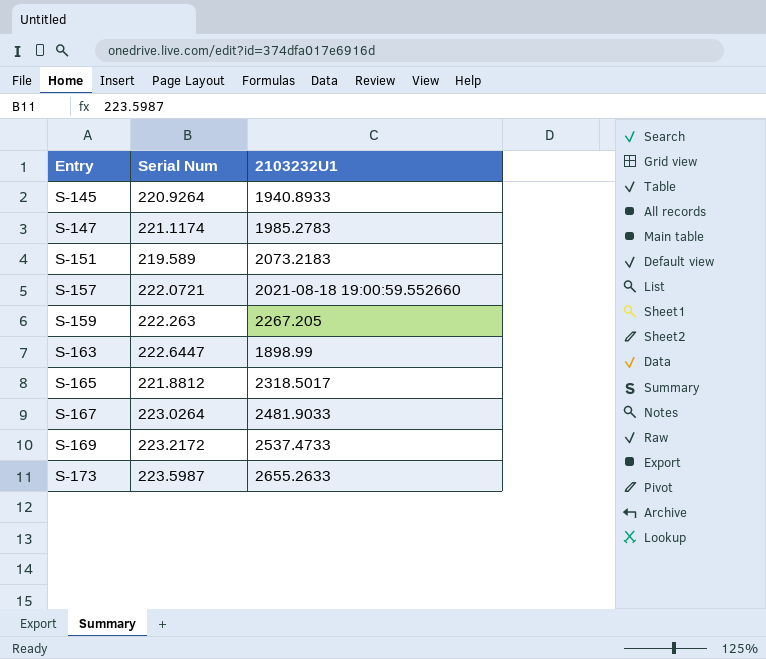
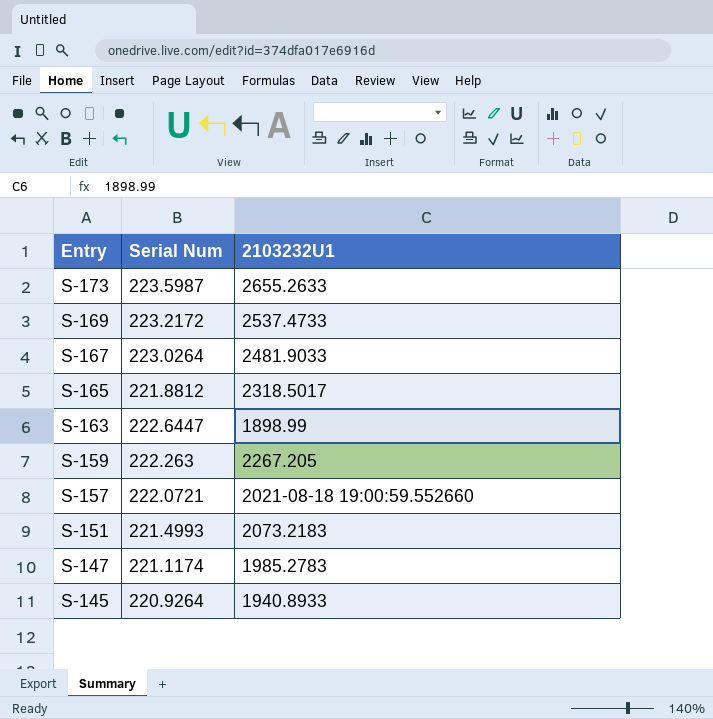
row order: Entry ascending -> Entry descending
S-151 | Serial Num: 219.589 -> 221.4993

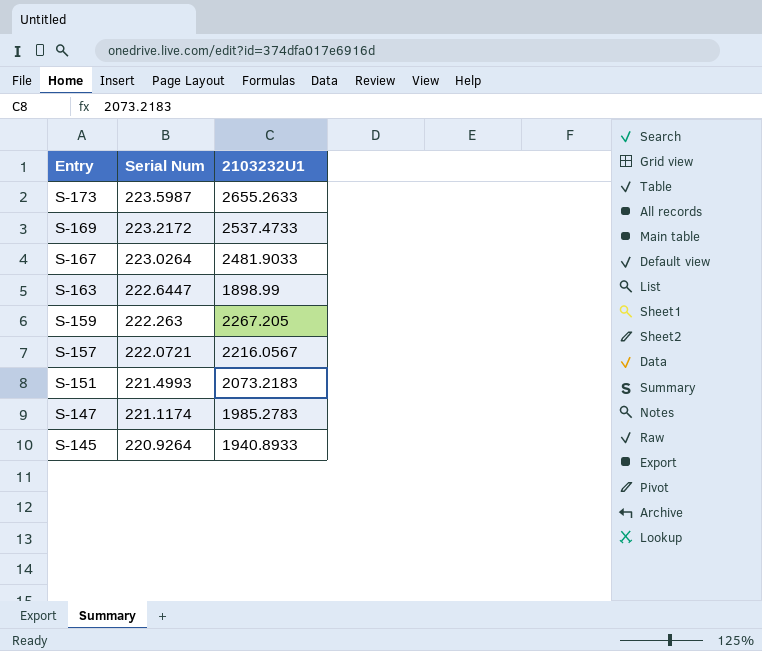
row S-165: 221.8812 | 2318.5017 -> none
S-157 | 2103232U1: 2021-08-18 19:00:59.552660 -> 2216.0567

